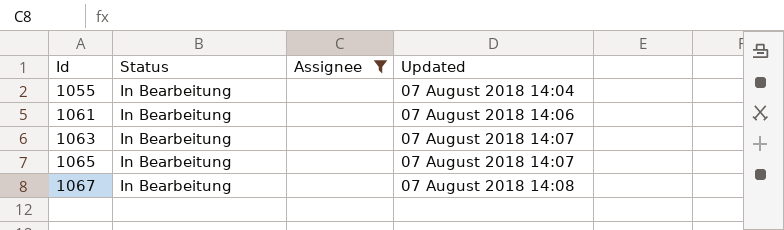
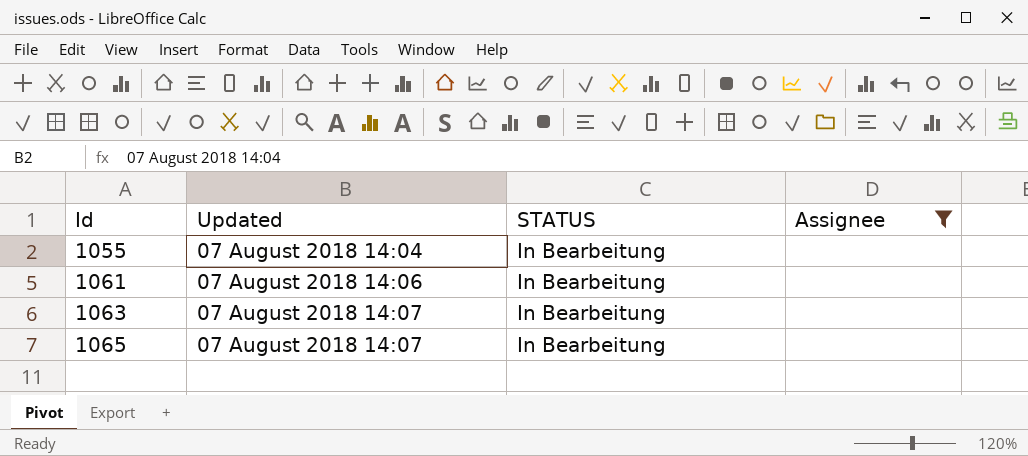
column Updated | position: 4 -> 2
column name: Status -> STATUS
row 1067: In Bearbeitung | none | 07 August 2018 14:08 -> none

